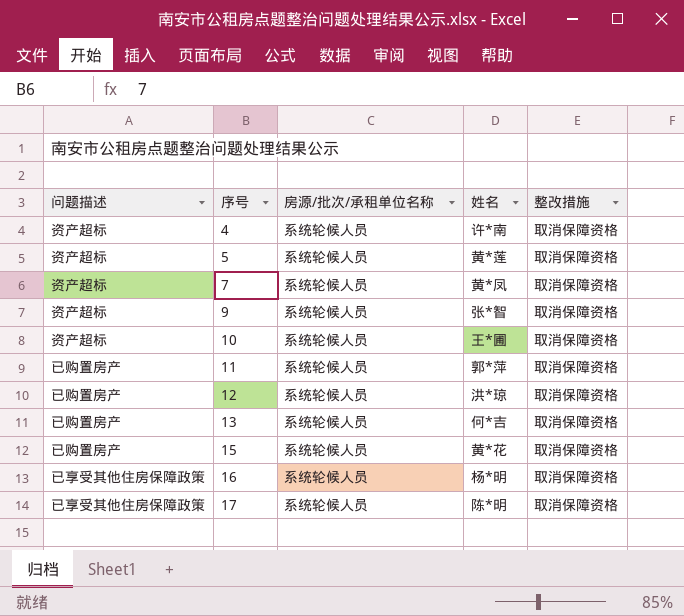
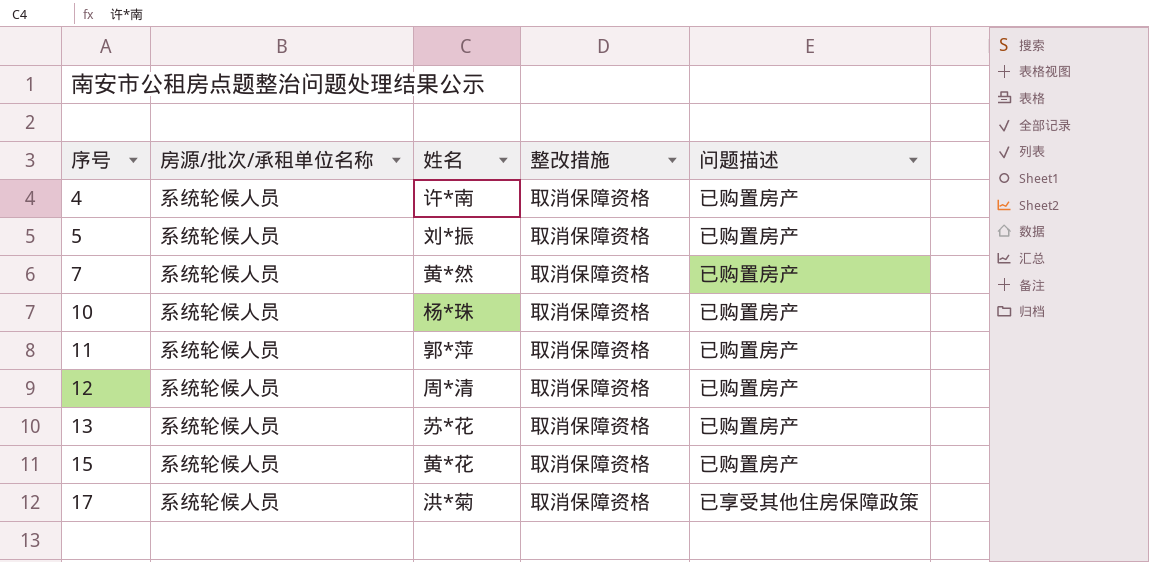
column 问题描述 | position: 1 -> 5
row 9: 资产超标 | 系统轮候人员 | 张*智 | 取消保障资格 -> none
row 16: 已享受其他住房保障政策 | 系统轮候人员 | 杨*明 | 取消保障资格 -> none
4 | 问题描述: 资产超标 -> 已购置房产
5 | 姓名: 黄*莲 -> 刘*振
5 | 问题描述: 资产超标 -> 已购置房产
7 | 姓名: 黄*凤 -> 黄*然
7 | 问题描述: 资产超标 -> 已购置房产
10 | 姓名: 王*圃 -> 杨*珠
10 | 问题描述: 资产超标 -> 已购置房产
12 | 姓名: 洪*琼 -> 周*清
13 | 姓名: 何*吉 -> 苏*花
17 | 姓名: 陈*明 -> 洪*菊

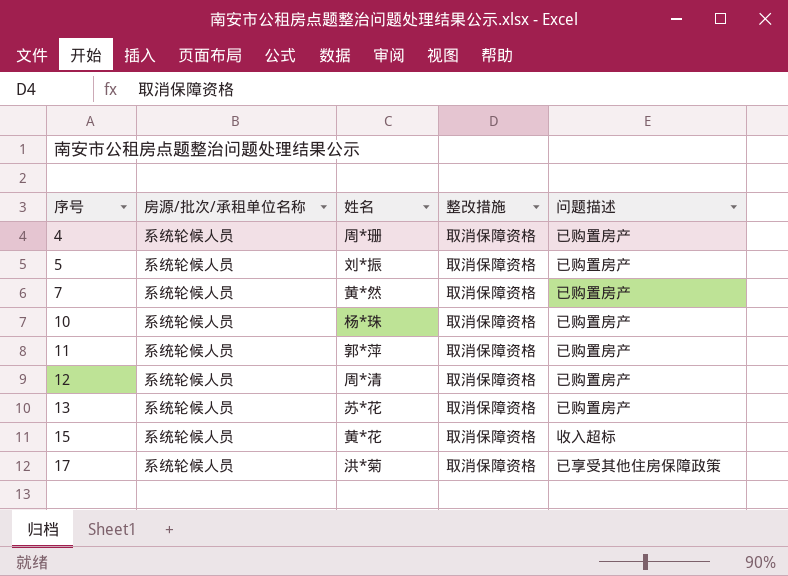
4 | 姓名: 许*南 -> 周*珊
15 | 问题描述: 已购置房产 -> 收入超标

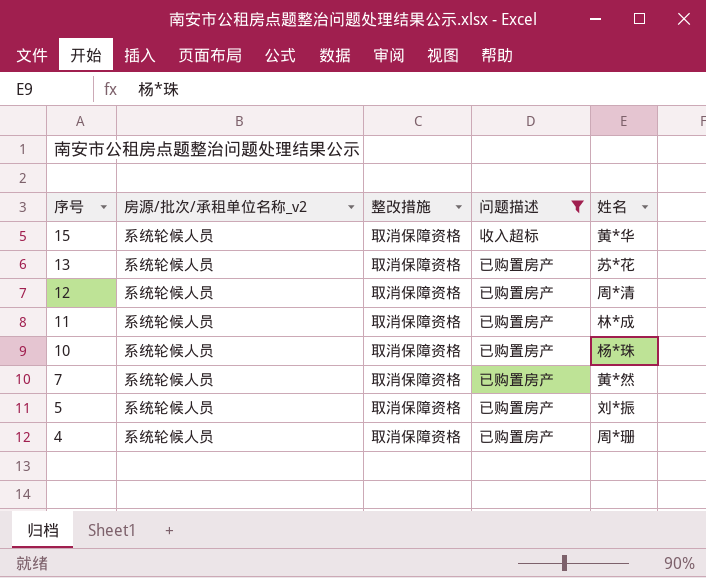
filter: none -> 问题描述 != 已享受其他住房保障政策
row order: 序号 ascending -> 序号 descending
column name: 房源/批次/承租单位名称 -> 房源/批次/承租单位名称_v2
column 姓名 | position: 3 -> 5
15 | 姓名: 黄*花 -> 黄*华
11 | 姓名: 郭*萍 -> 林*成

